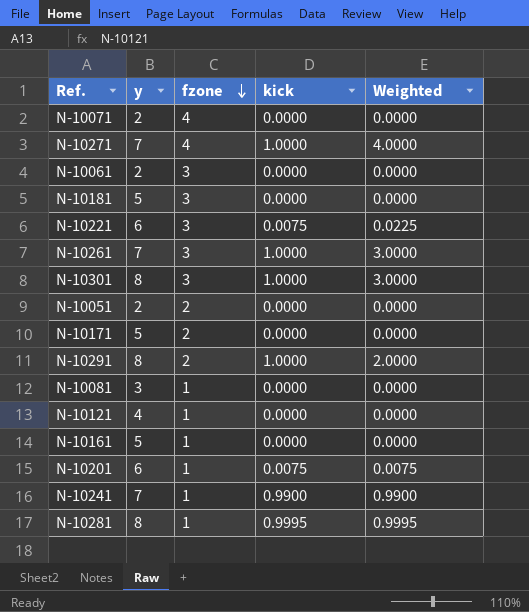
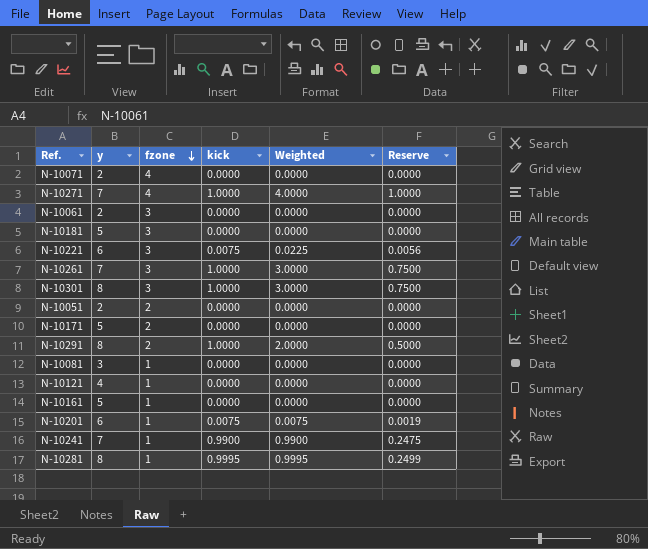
column Reserve | formula: none -> [Weighted] * 0.25

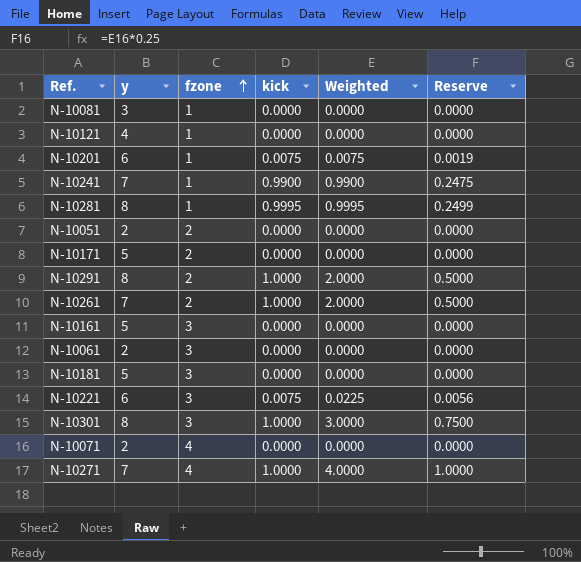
row order: fzone descending -> fzone ascending
N-10261 | fzone: 3 -> 2
N-10261 | Weighted: 3.0000 -> 2.0000
N-10261 | Reserve: 0.7500 -> 0.5000
N-10161 | fzone: 1 -> 3

